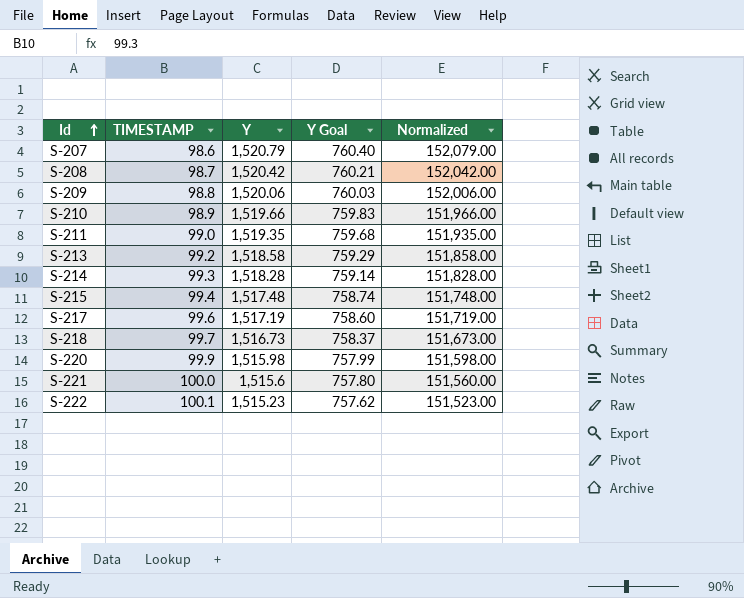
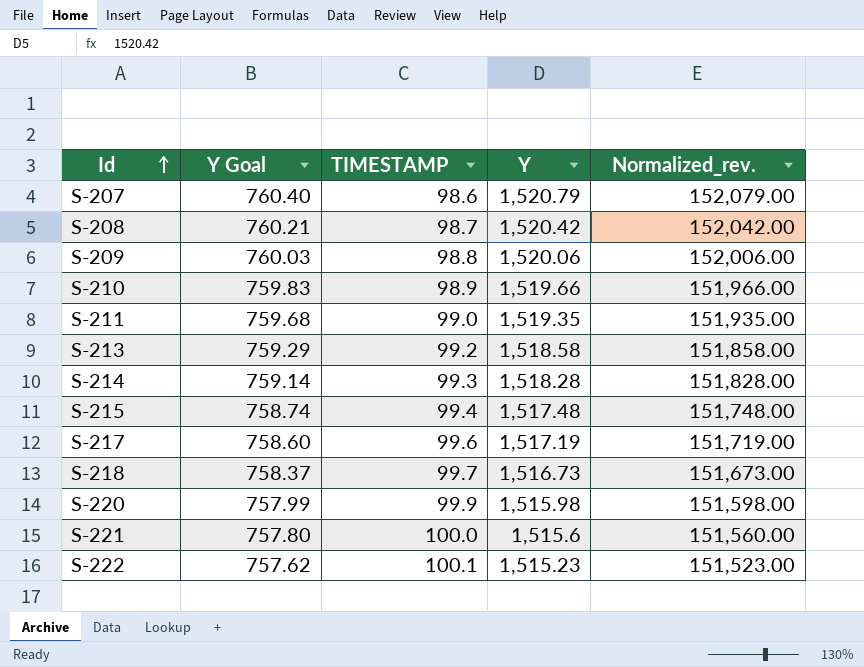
column Y Goal | position: 4 -> 2
column name: Normalized -> Normalized_rev.

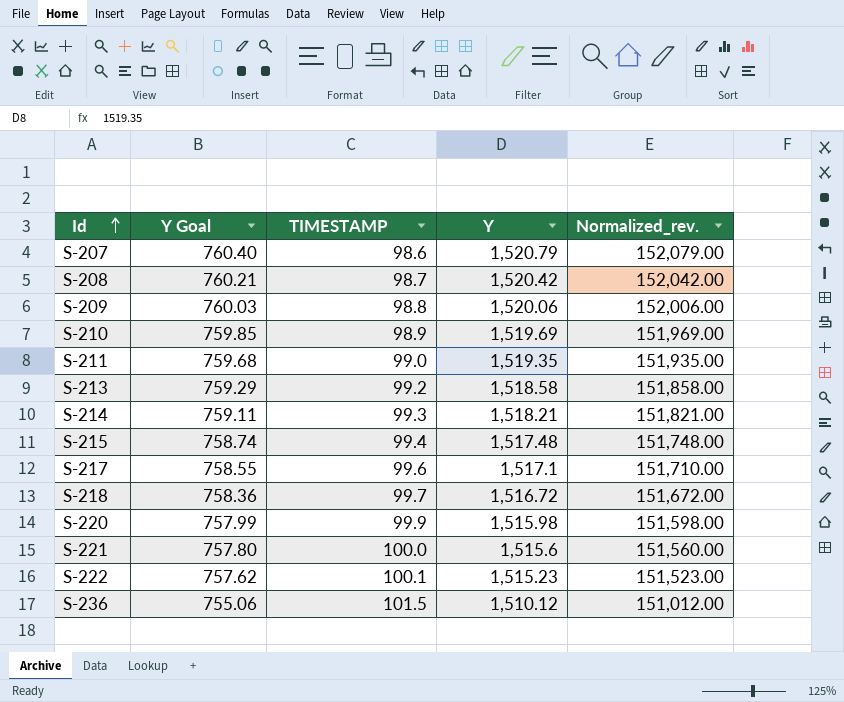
S-210 | Y Goal: 759.83 -> 759.85
S-210 | Y: 1,519.66 -> 1,519.69
S-210 | Normalized_rev.: 151,966.00 -> 151,969.00
S-214 | Y Goal: 759.14 -> 759.11
S-214 | Y: 1,518.28 -> 1,518.21
S-214 | Normalized_rev.: 151,828.00 -> 151,821.00
S-217 | Y Goal: 758.60 -> 758.55
S-217 | Y: 1,517.19 -> 1,517.1
S-217 | Normalized_rev.: 151,719.00 -> 151,710.00
S-218 | Y Goal: 758.37 -> 758.36
S-218 | Y: 1,516.73 -> 1,516.72
S-218 | Normalized_rev.: 151,673.00 -> 151,672.00
row S-236: none -> 755.06 | 101.5 | 1,510.12 | 151,012.00

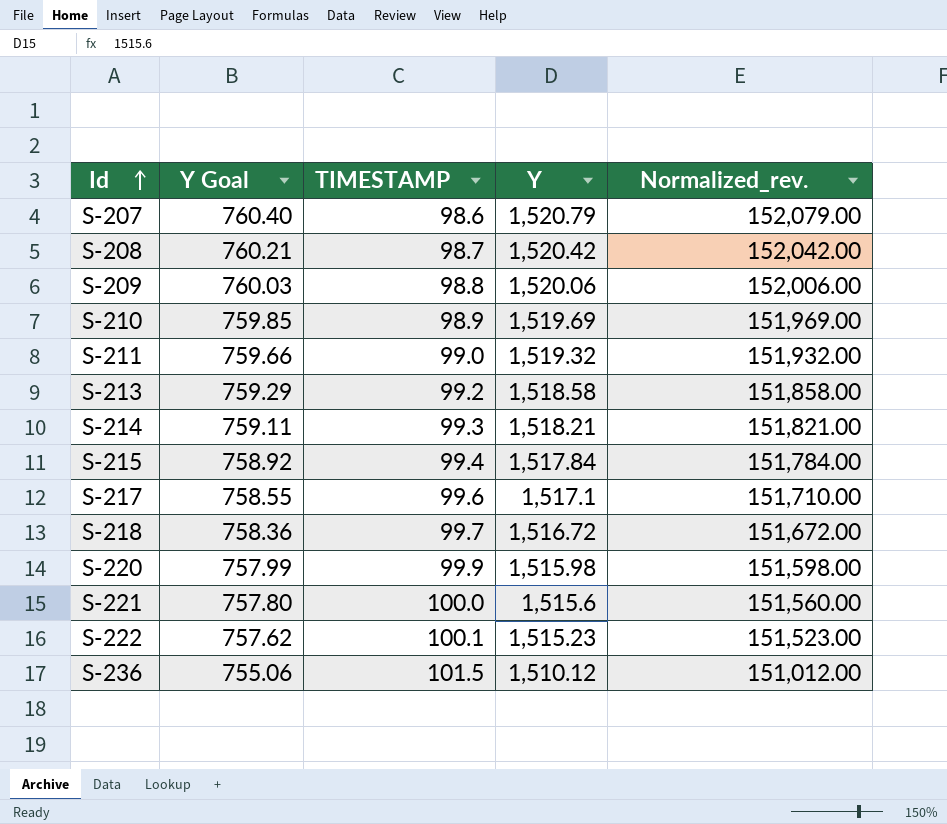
S-211 | Y Goal: 759.68 -> 759.66
S-211 | Y: 1,519.35 -> 1,519.32
S-211 | Normalized_rev.: 151,935.00 -> 151,932.00
S-215 | Y Goal: 758.74 -> 758.92
S-215 | Y: 1,517.48 -> 1,517.84
S-215 | Normalized_rev.: 151,748.00 -> 151,784.00

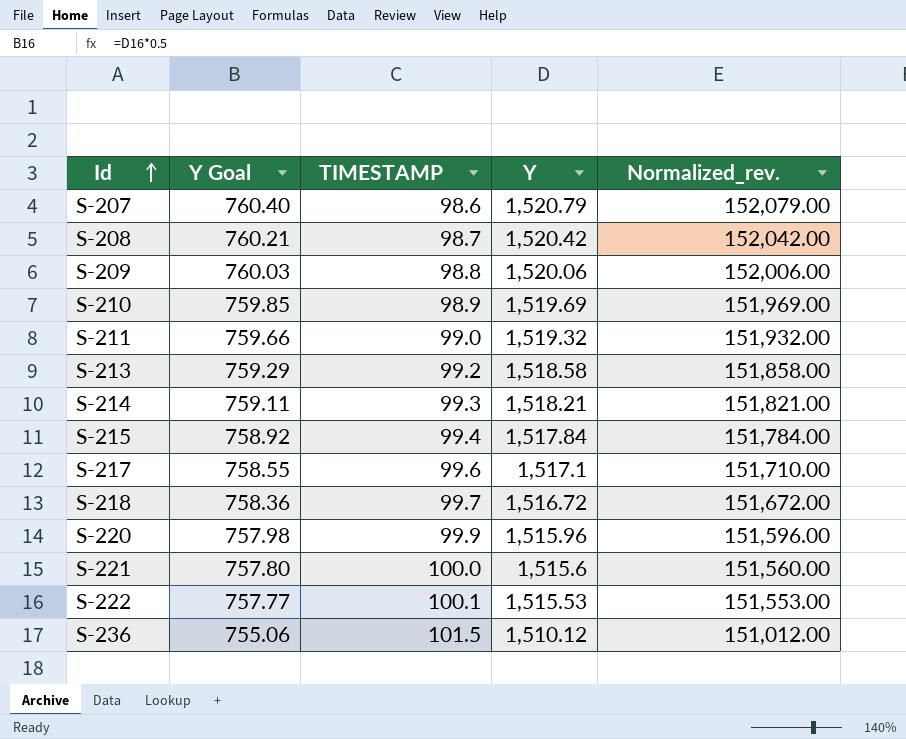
S-220 | Y Goal: 757.99 -> 757.98
S-220 | Y: 1,515.98 -> 1,515.96
S-220 | Normalized_rev.: 151,598.00 -> 151,596.00
S-222 | Y Goal: 757.62 -> 757.77
S-222 | Y: 1,515.23 -> 1,515.53
S-222 | Normalized_rev.: 151,523.00 -> 151,553.00

